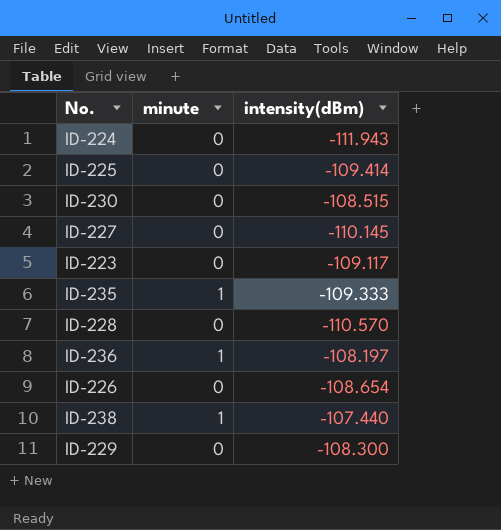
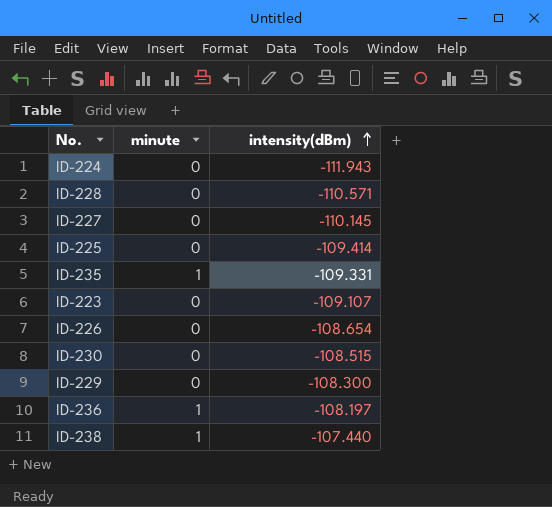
row order: none -> intensity(dBm) ascending
ID-228 | intensity(dBm): -110.570 -> -110.571
ID-235 | intensity(dBm): -109.333 -> -109.331
ID-223 | intensity(dBm): -109.117 -> -109.107

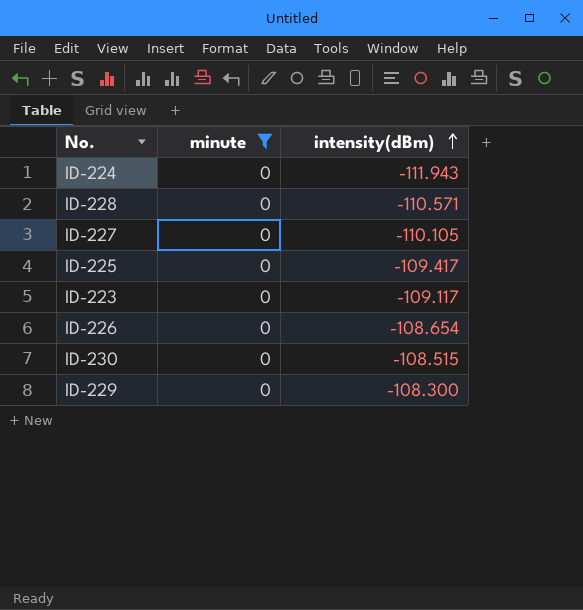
filter: none -> minute = 0
ID-227 | intensity(dBm): -110.145 -> -110.105
ID-225 | intensity(dBm): -109.414 -> -109.417
ID-223 | intensity(dBm): -109.107 -> -109.117

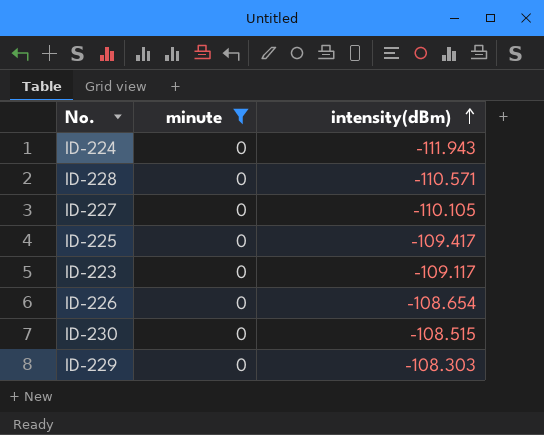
ID-229 | intensity(dBm): -108.300 -> -108.303

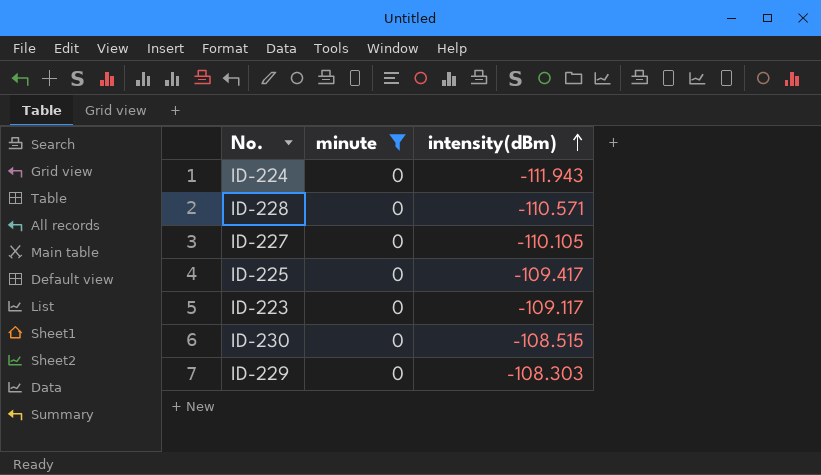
row ID-226: 0 | -108.654 -> none

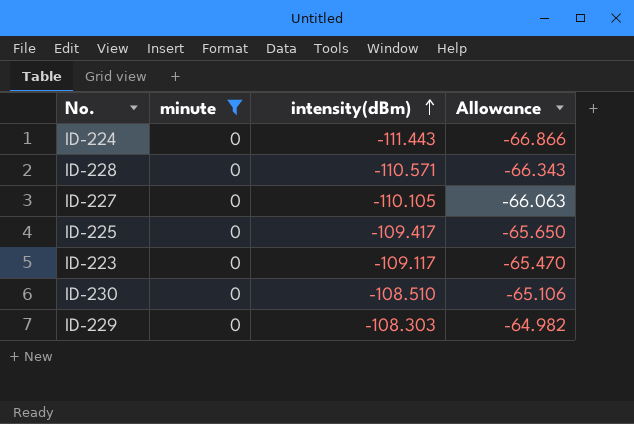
column Allowance | formula: none -> [intensity(dBm)] * 0.6
ID-224 | intensity(dBm): -111.943 -> -111.443
ID-230 | intensity(dBm): -108.515 -> -108.510

